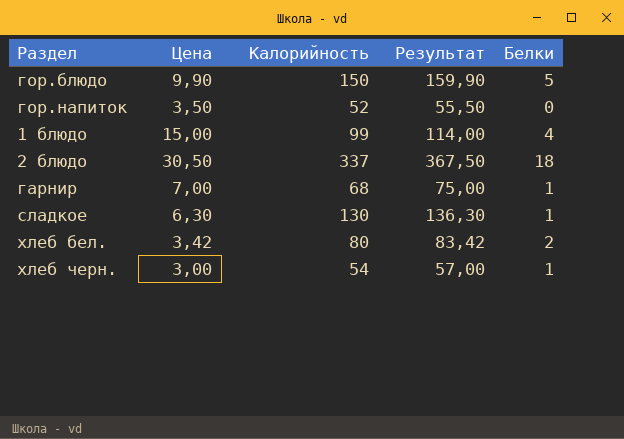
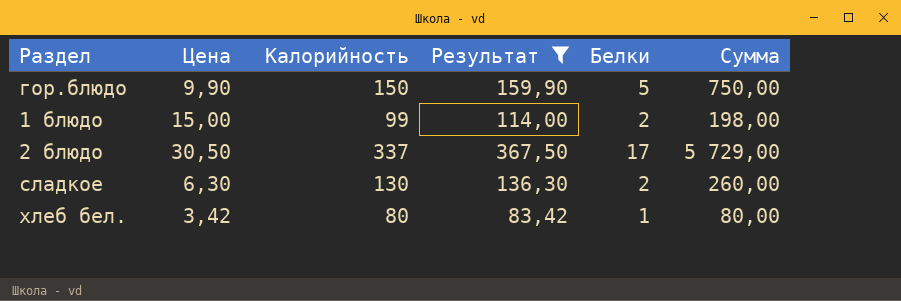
filter: none -> Результат >= 83,42
column Сумма | formula: none -> [Калорийность] * [Белки]
1 блюдо | Белки: 4 -> 2
2 блюдо | Белки: 18 -> 17
сладкое | Белки: 1 -> 2
хлеб бел. | Белки: 2 -> 1

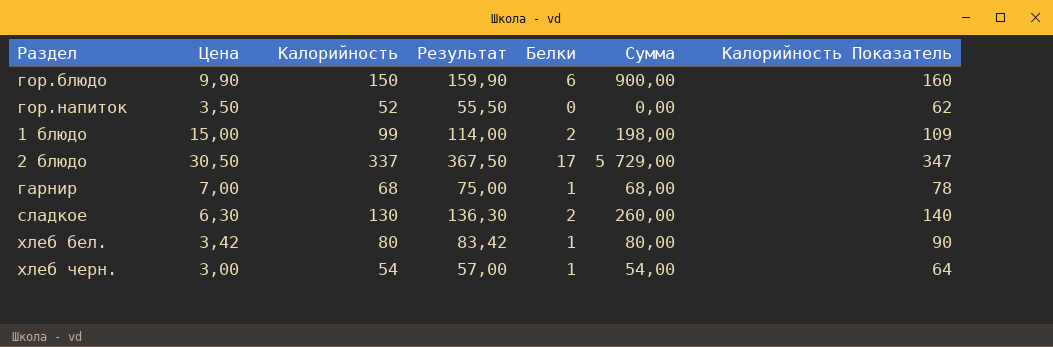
filter: Результат >= 83,42 -> none
column Калорийность Показатель | formula: none -> [Калорийность] + 10
гор.блюдо | Белки: 5 -> 6
гор.блюдо | Сумма: 750,00 -> 900,00

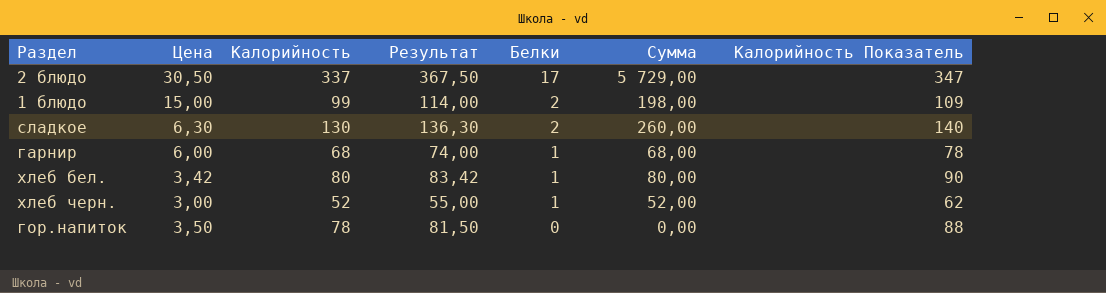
row order: none -> Белки descending
row гор.блюдо: 9,90 | 150 | 159,90 | 6 | 900,00 | 160 -> none
гарнир | Цена: 7,00 -> 6,00
гарнир | Результат: 75,00 -> 74,00
хлеб черн. | Калорийность: 54 -> 52
хлеб черн. | Результат: 57,00 -> 55,00
хлеб черн. | Сумма: 54,00 -> 52,00
хлеб черн. | Калорийность Показатель: 64 -> 62
гор.напиток | Калорийность: 52 -> 78
гор.напиток | Результат: 55,50 -> 81,50
гор.напиток | Калорийность Показатель: 62 -> 88

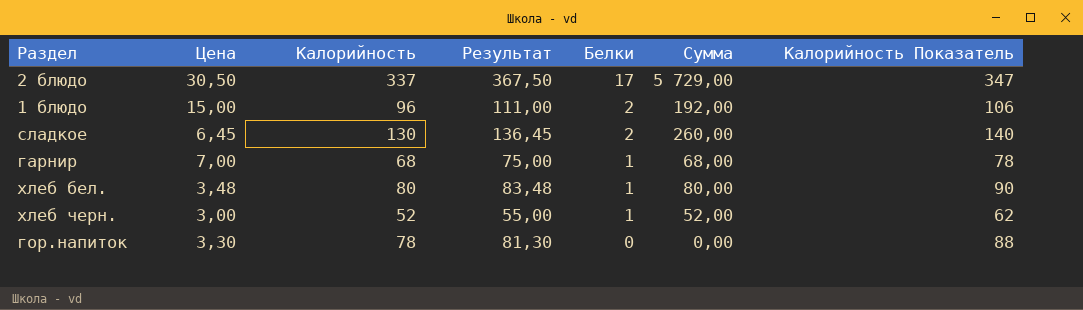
1 блюдо | Калорийность: 99 -> 96
1 блюдо | Результат: 114,00 -> 111,00
1 блюдо | Сумма: 198,00 -> 192,00
1 блюдо | Калорийность Показатель: 109 -> 106
сладкое | Цена: 6,30 -> 6,45
сладкое | Результат: 136,30 -> 136,45
гарнир | Цена: 6,00 -> 7,00
гарнир | Результат: 74,00 -> 75,00
хлеб бел. | Цена: 3,42 -> 3,48
хлеб бел. | Результат: 83,42 -> 83,48
гор.напиток | Цена: 3,50 -> 3,30
гор.напиток | Результат: 81,50 -> 81,30

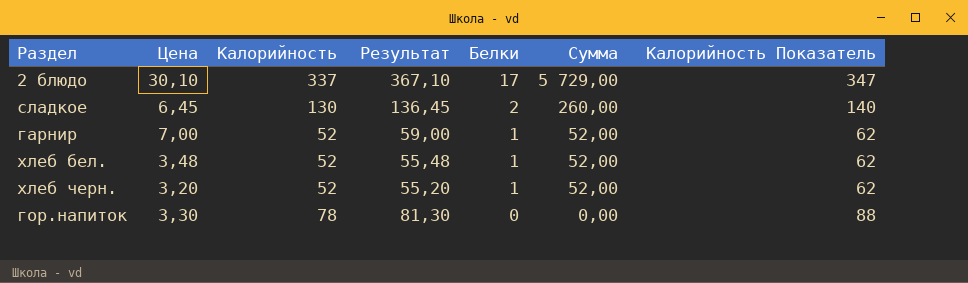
row 1 блюдо: 15,00 | 96 | 111,00 | 2 | 192,00 | 106 -> none
2 блюдо | Цена: 30,50 -> 30,10
2 блюдо | Результат: 367,50 -> 367,10
гарнир | Калорийность: 68 -> 52
гарнир | Результат: 75,00 -> 59,00
гарнир | Сумма: 68,00 -> 52,00
гарнир | Калорийность Показатель: 78 -> 62
хлеб бел. | Калорийность: 80 -> 52
хлеб бел. | Результат: 83,48 -> 55,48
хлеб бел. | Сумма: 80,00 -> 52,00
хлеб бел. | Калорийность Показатель: 90 -> 62
хлеб черн. | Цена: 3,00 -> 3,20
хлеб черн. | Результат: 55,00 -> 55,20

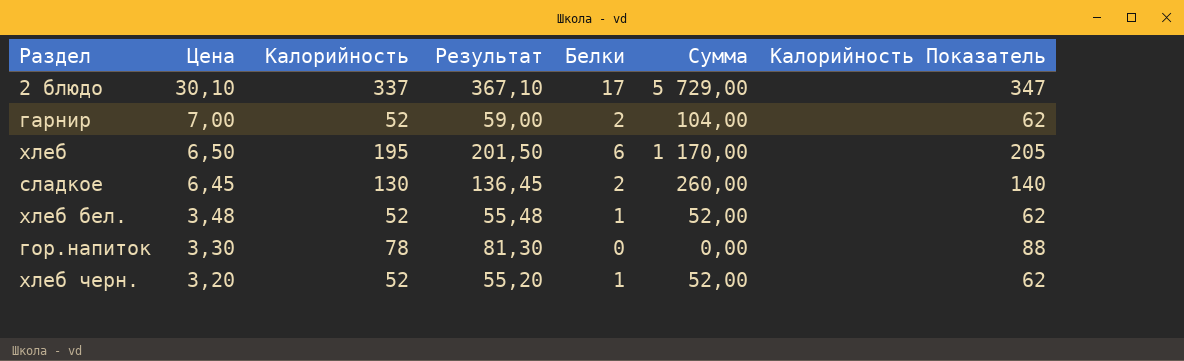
row order: Белки descending -> Цена descending
гарнир | Белки: 1 -> 2
гарнир | Сумма: 52,00 -> 104,00
row хлеб: none -> 6,50 | 195 | 201,50 | 6 | 1 170,00 | 205

